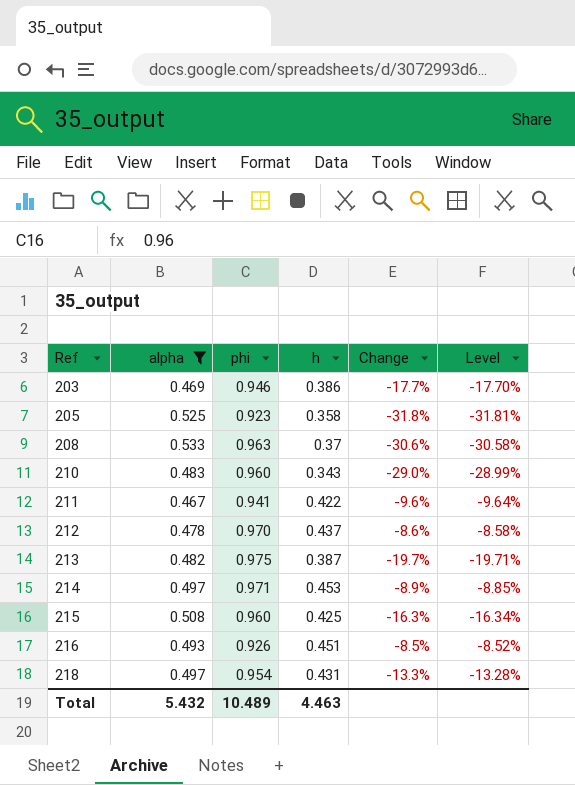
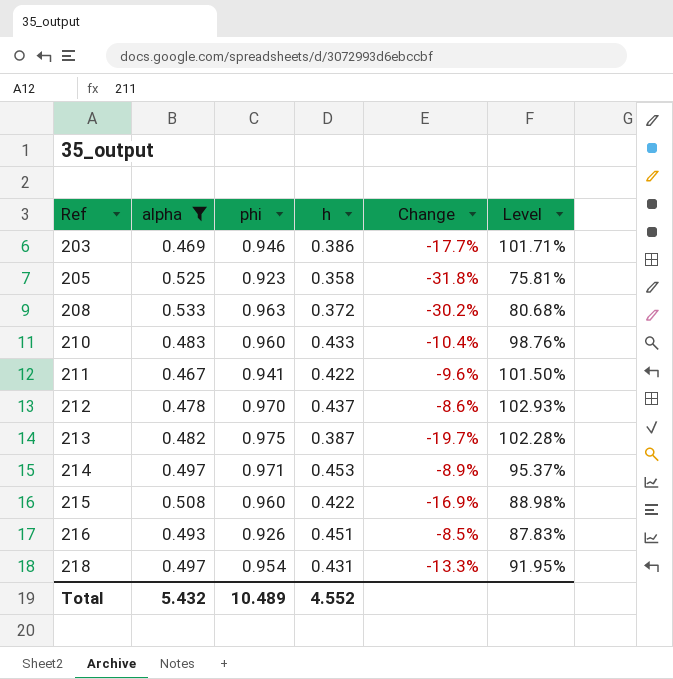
column Level | formula: ([h] - [alpha]) / [alpha] -> ([phi] - [alpha]) / [alpha]
208 | h: 0.37 -> 0.372
208 | Change: -30.6% -> -30.2%
210 | h: 0.343 -> 0.433
210 | Change: -29.0% -> -10.4%
215 | h: 0.425 -> 0.422
215 | Change: -16.3% -> -16.9%
Total | h: 4.463 -> 4.552

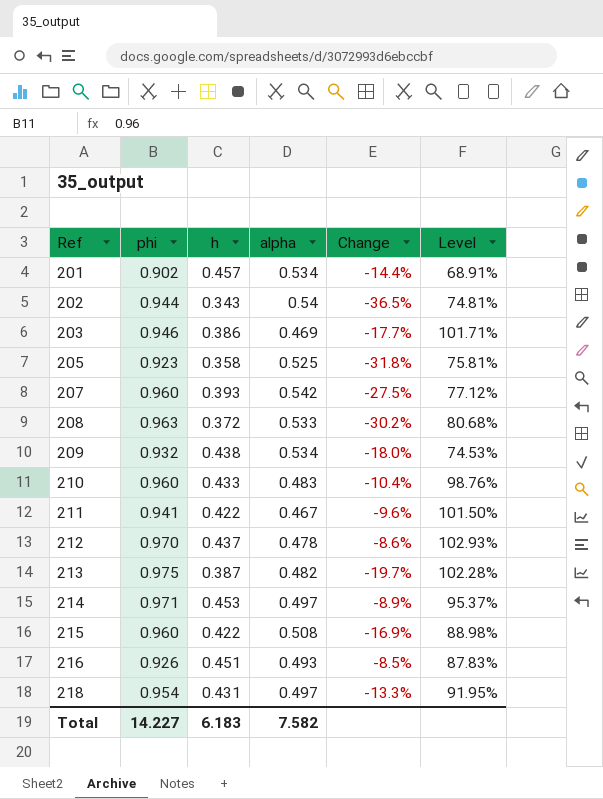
filter: alpha <= 0.533 -> none
column alpha | position: 2 -> 4
Total | phi: 10.489 -> 14.227
Total | h: 4.552 -> 6.183
Total | alpha: 5.432 -> 7.582

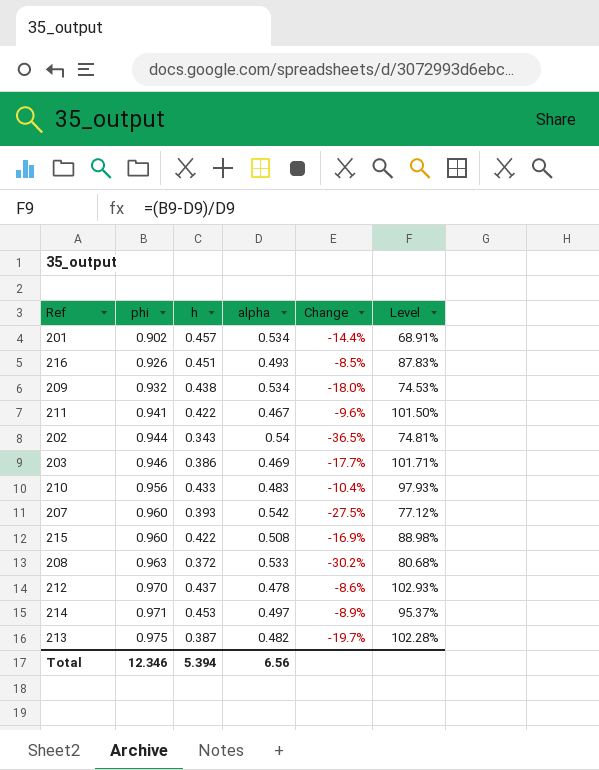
row order: Ref ascending -> phi ascending
row 205: 0.923 | 0.358 | 0.525 | -31.8% | 75.81% -> none
row 218: 0.954 | 0.431 | 0.497 | -13.3% | 91.95% -> none
210 | phi: 0.960 -> 0.956
210 | Level: 98.76% -> 97.93%
Total | phi: 14.227 -> 12.346
Total | h: 6.183 -> 5.394
Total | alpha: 7.582 -> 6.56

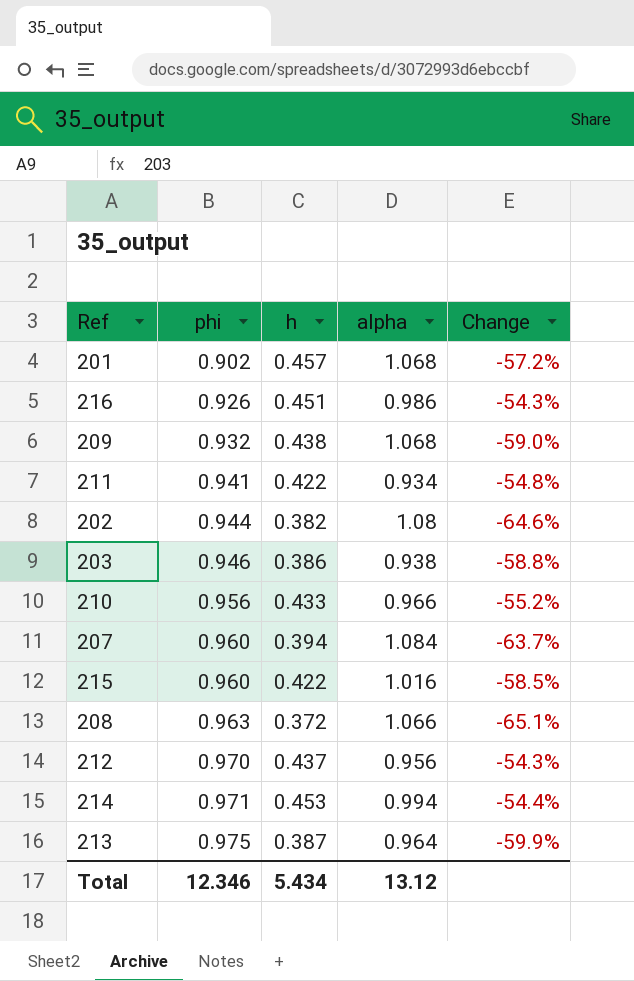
column Level | formula: ([phi] - [alpha]) / [alpha] -> none
201 | alpha: 0.534 -> 1.068
201 | Change: -14.4% -> -57.2%
216 | alpha: 0.493 -> 0.986
216 | Change: -8.5% -> -54.3%
209 | alpha: 0.534 -> 1.068
209 | Change: -18.0% -> -59.0%
211 | alpha: 0.467 -> 0.934
211 | Change: -9.6% -> -54.8%
202 | h: 0.343 -> 0.382
202 | alpha: 0.54 -> 1.08
202 | Change: -36.5% -> -64.6%
203 | alpha: 0.469 -> 0.938
203 | Change: -17.7% -> -58.8%
210 | alpha: 0.483 -> 0.966
210 | Change: -10.4% -> -55.2%
207 | h: 0.393 -> 0.394
207 | alpha: 0.542 -> 1.084
207 | Change: -27.5% -> -63.7%
215 | alpha: 0.508 -> 1.016
215 | Change: -16.9% -> -58.5%
208 | alpha: 0.533 -> 1.066
208 | Change: -30.2% -> -65.1%
212 | alpha: 0.478 -> 0.956
212 | Change: -8.6% -> -54.3%
214 | alpha: 0.497 -> 0.994
214 | Change: -8.9% -> -54.4%
213 | alpha: 0.482 -> 0.964
213 | Change: -19.7% -> -59.9%
Total | h: 5.394 -> 5.434
Total | alpha: 6.56 -> 13.12

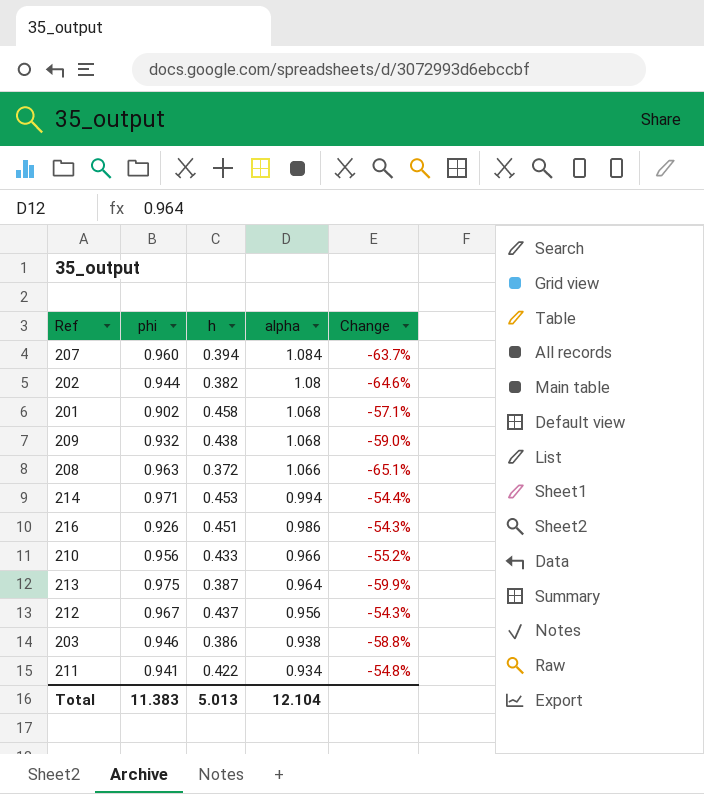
row order: phi ascending -> alpha descending
row 215: 0.960 | 0.422 | 1.016 | -58.5% -> none
201 | h: 0.457 -> 0.458
201 | Change: -57.2% -> -57.1%
212 | phi: 0.970 -> 0.967
Total | phi: 12.346 -> 11.383
Total | h: 5.434 -> 5.013
Total | alpha: 13.12 -> 12.104

